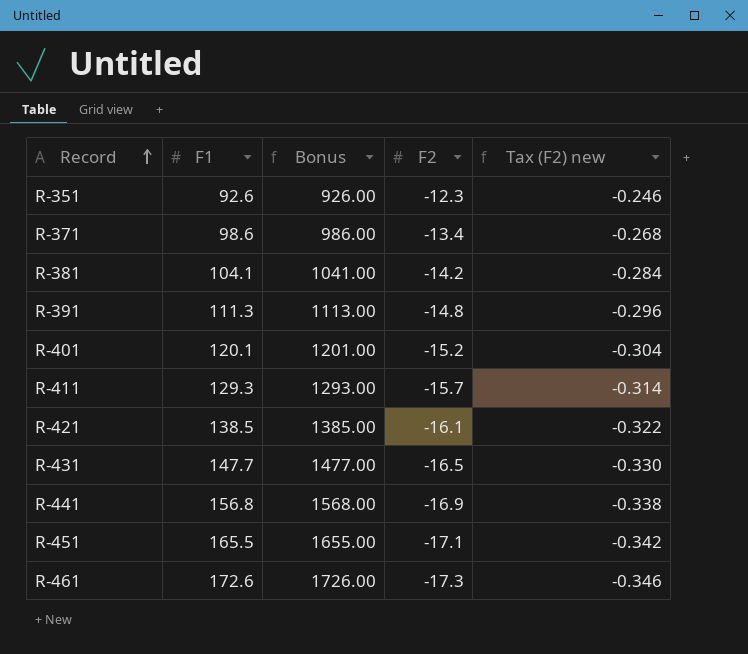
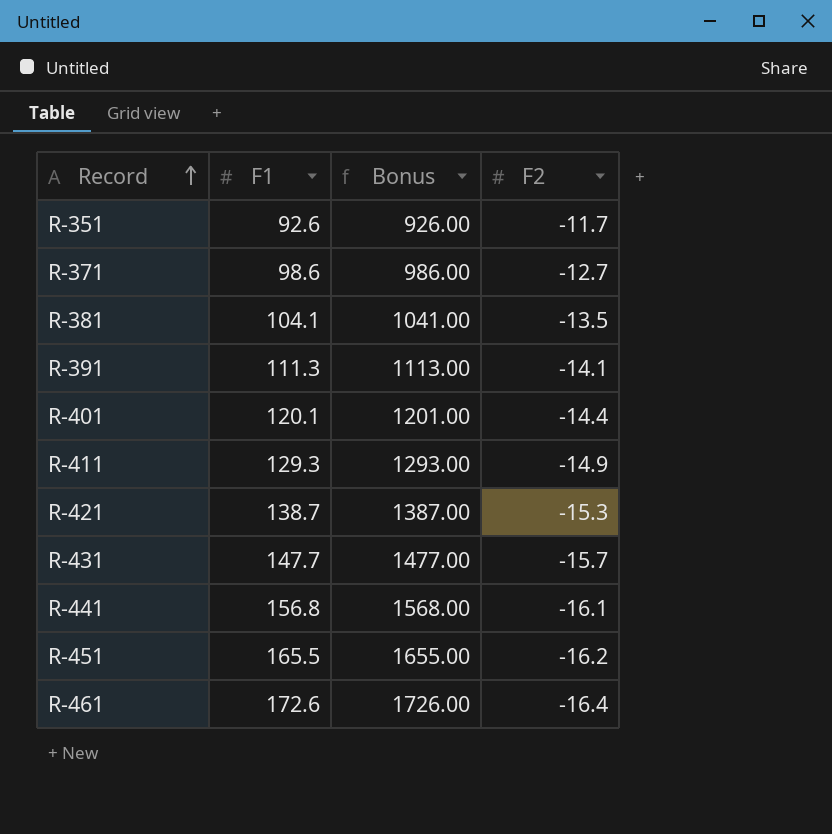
column Tax (F2) new | formula: [F2] * 0.02 -> none
R-351 | F2: -12.3 -> -11.7
R-371 | F2: -13.4 -> -12.7
R-381 | F2: -14.2 -> -13.5
R-391 | F2: -14.8 -> -14.1
R-401 | F2: -15.2 -> -14.4
R-411 | F2: -15.7 -> -14.9
R-421 | F1: 138.5 -> 138.7
R-421 | Bonus: 1385.00 -> 1387.00
R-421 | F2: -16.1 -> -15.3
R-431 | F2: -16.5 -> -15.7
R-441 | F2: -16.9 -> -16.1
R-451 | F2: -17.1 -> -16.2
R-461 | F2: -17.3 -> -16.4

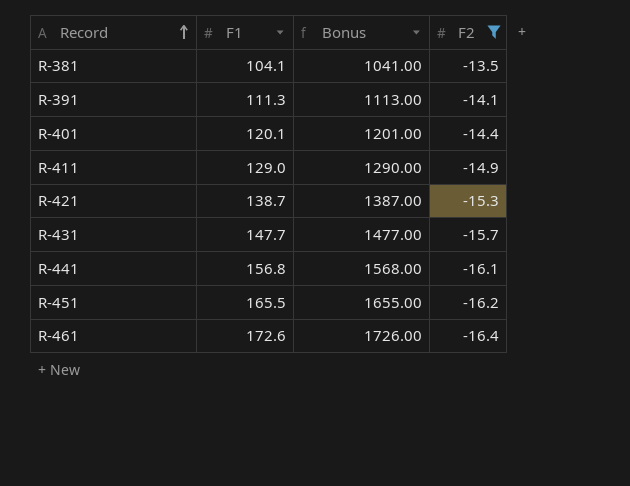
filter: none -> F2 <= -13.5
R-411 | F1: 129.3 -> 129.0
R-411 | Bonus: 1293.00 -> 1290.00

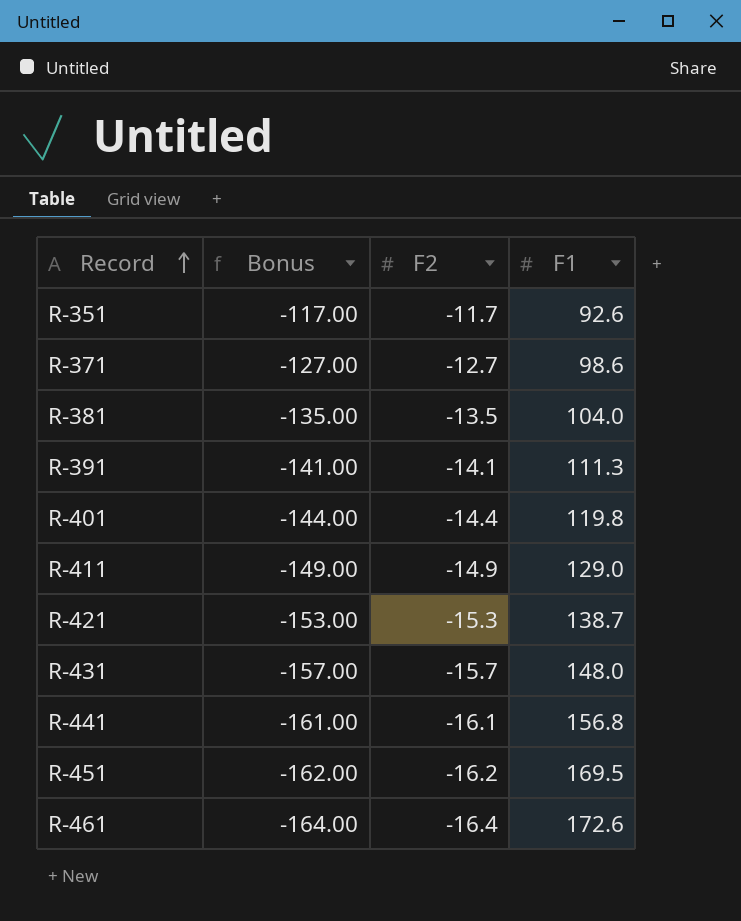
filter: F2 <= -13.5 -> none
column Bonus | formula: [F1] * 10 -> [F2] * 10
column F1 | position: 2 -> 4
R-381 | F1: 104.1 -> 104.0
R-401 | F1: 120.1 -> 119.8
R-431 | F1: 147.7 -> 148.0
R-451 | F1: 165.5 -> 169.5

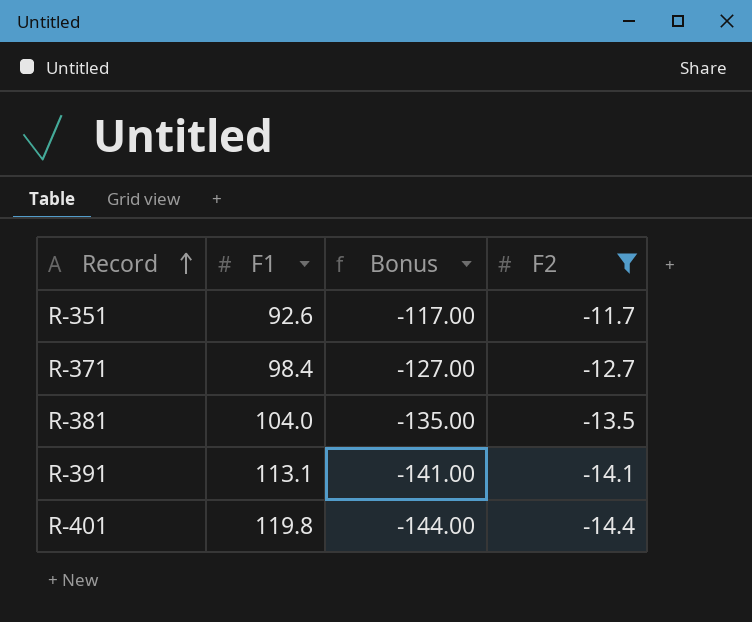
filter: none -> F2 >= -14.4
column F1 | position: 4 -> 2
R-371 | F1: 98.6 -> 98.4
R-391 | F1: 111.3 -> 113.1

